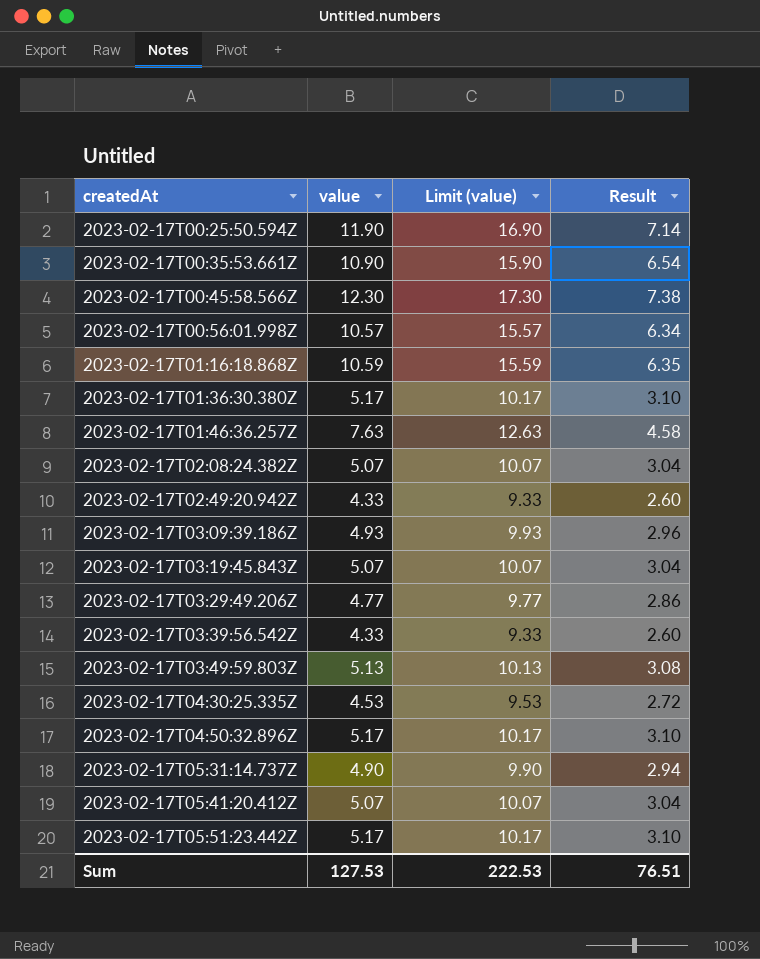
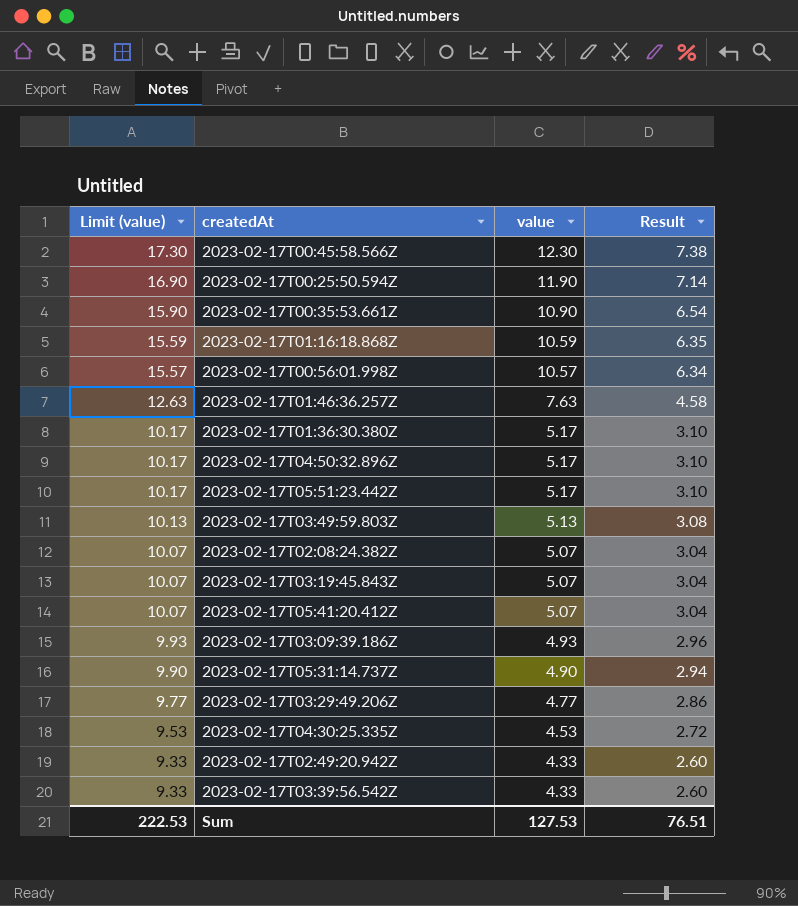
row order: createdAt ascending -> Limit (value) descending
column Limit (value) | position: 3 -> 1

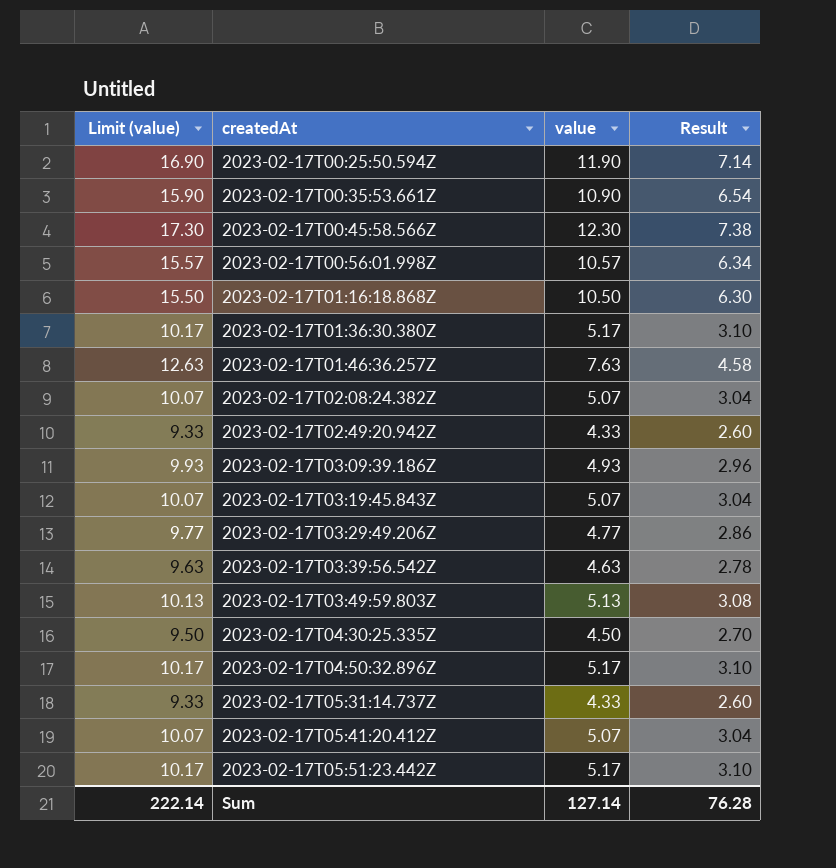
row order: Limit (value) descending -> createdAt ascending
2023-02-17T01:16:18.868Z | Limit (value): 15.59 -> 15.50
2023-02-17T01:16:18.868Z | value: 10.59 -> 10.50
2023-02-17T01:16:18.868Z | Result: 6.35 -> 6.30
2023-02-17T03:39:56.542Z | Limit (value): 9.33 -> 9.63
2023-02-17T03:39:56.542Z | value: 4.33 -> 4.63
2023-02-17T03:39:56.542Z | Result: 2.60 -> 2.78
2023-02-17T04:30:25.335Z | Limit (value): 9.53 -> 9.50
2023-02-17T04:30:25.335Z | value: 4.53 -> 4.50
2023-02-17T04:30:25.335Z | Result: 2.72 -> 2.70
2023-02-17T05:31:14.737Z | Limit (value): 9.90 -> 9.33
2023-02-17T05:31:14.737Z | value: 4.90 -> 4.33
2023-02-17T05:31:14.737Z | Result: 2.94 -> 2.60
Sum | Limit (value): 222.53 -> 222.14
Sum | value: 127.53 -> 127.14
Sum | Result: 76.51 -> 76.28

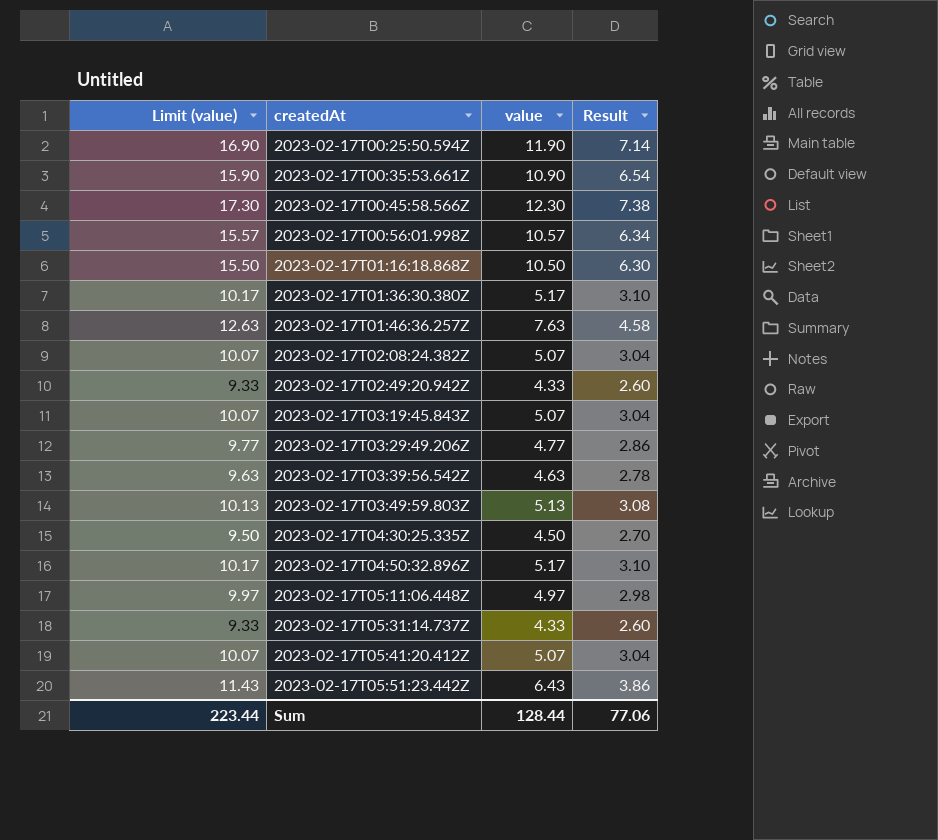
row 2023-02-17T03:09:39.186Z: 9.93 | 4.93 | 2.96 -> none
row 2023-02-17T05:11:06.448Z: none -> 9.97 | 4.97 | 2.98
2023-02-17T05:51:23.442Z | Limit (value): 10.17 -> 11.43
2023-02-17T05:51:23.442Z | value: 5.17 -> 6.43
2023-02-17T05:51:23.442Z | Result: 3.10 -> 3.86
Sum | Limit (value): 222.14 -> 223.44
Sum | value: 127.14 -> 128.44
Sum | Result: 76.28 -> 77.06

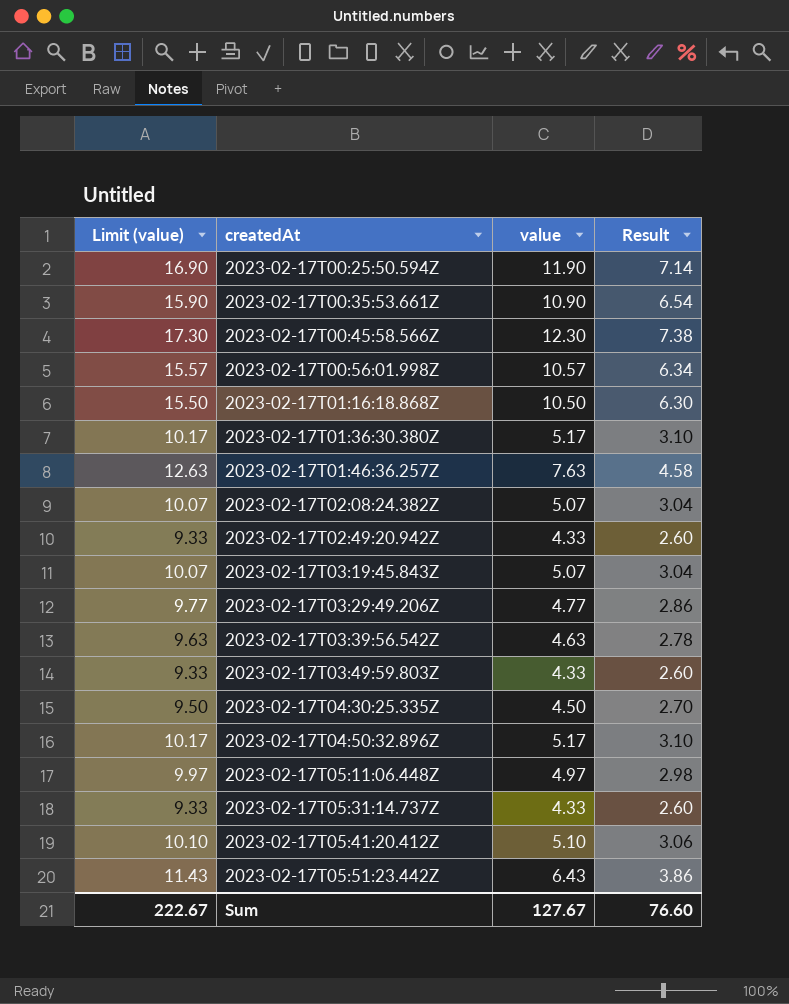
2023-02-17T03:49:59.803Z | Limit (value): 10.13 -> 9.33
2023-02-17T03:49:59.803Z | value: 5.13 -> 4.33
2023-02-17T03:49:59.803Z | Result: 3.08 -> 2.60
2023-02-17T05:41:20.412Z | Limit (value): 10.07 -> 10.10
2023-02-17T05:41:20.412Z | value: 5.07 -> 5.10
2023-02-17T05:41:20.412Z | Result: 3.04 -> 3.06
Sum | Limit (value): 223.44 -> 222.67
Sum | value: 128.44 -> 127.67
Sum | Result: 77.06 -> 76.60

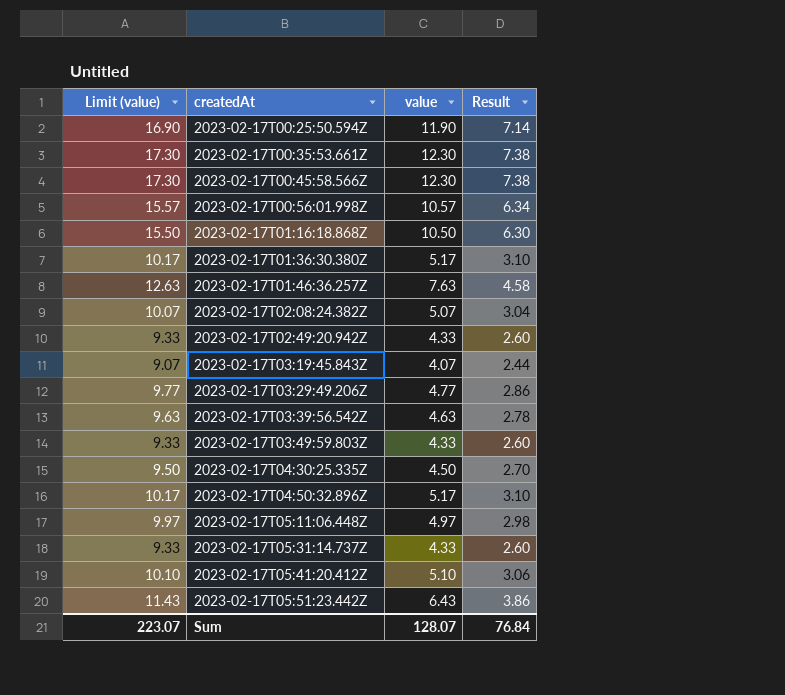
2023-02-17T00:35:53.661Z | Limit (value): 15.90 -> 17.30
2023-02-17T00:35:53.661Z | value: 10.90 -> 12.30
2023-02-17T00:35:53.661Z | Result: 6.54 -> 7.38
2023-02-17T03:19:45.843Z | Limit (value): 10.07 -> 9.07
2023-02-17T03:19:45.843Z | value: 5.07 -> 4.07
2023-02-17T03:19:45.843Z | Result: 3.04 -> 2.44
Sum | Limit (value): 222.67 -> 223.07
Sum | value: 127.67 -> 128.07
Sum | Result: 76.60 -> 76.84

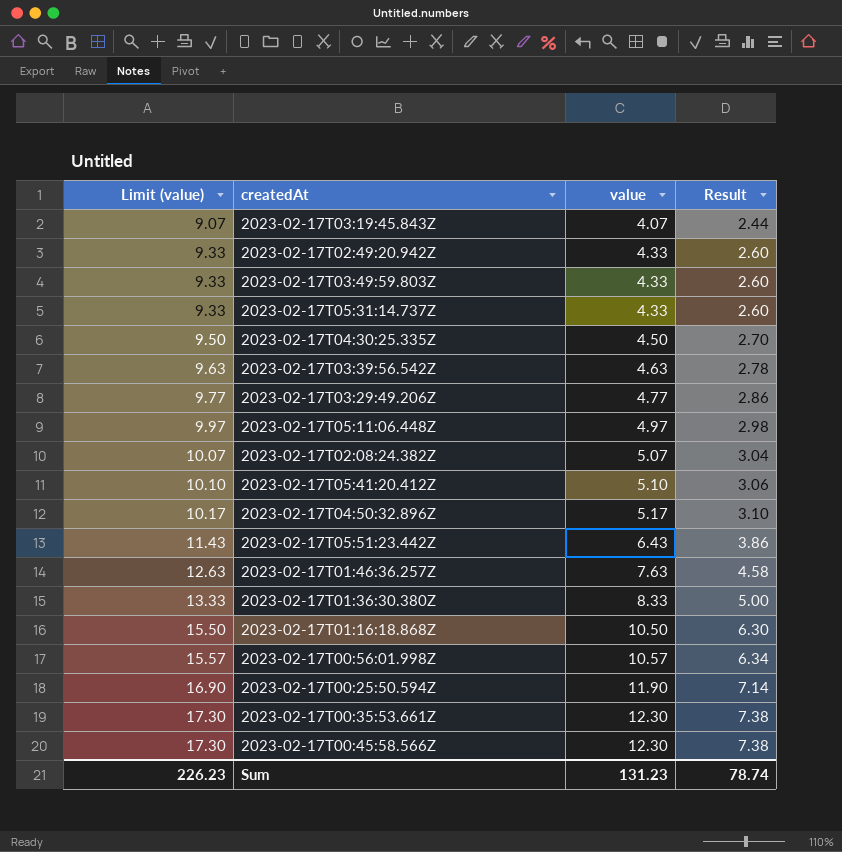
row order: createdAt ascending -> Limit (value) ascending
2023-02-17T01:36:30.380Z | Limit (value): 10.17 -> 13.33
2023-02-17T01:36:30.380Z | value: 5.17 -> 8.33
2023-02-17T01:36:30.380Z | Result: 3.10 -> 5.00
Sum | Limit (value): 223.07 -> 226.23
Sum | value: 128.07 -> 131.23
Sum | Result: 76.84 -> 78.74

